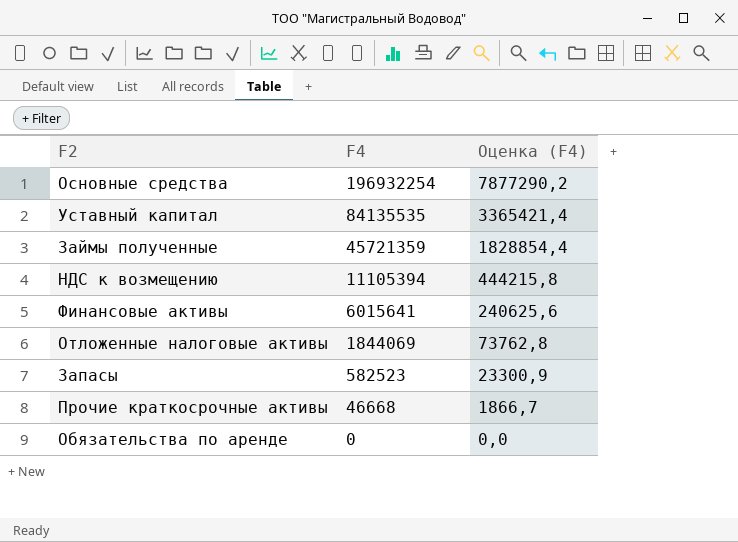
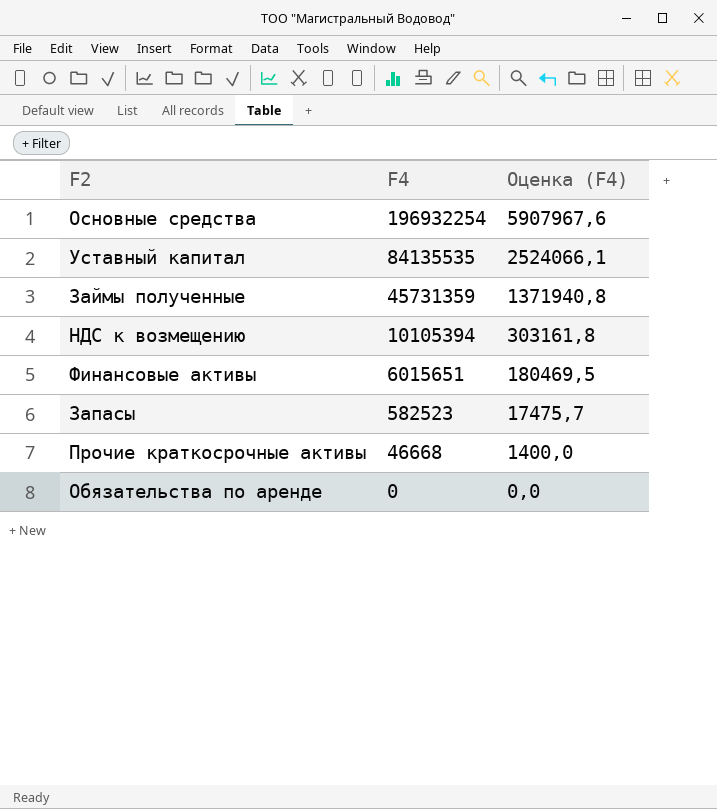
column Оценка (F4) | formula: [F4] * 0,04 -> [F4] * 0,03
row Отложенные налоговые активы: 1844069 | 73762,8 -> none
Займы полученные | F4: 45721359 -> 45731359
НДС к возмещению | F4: 11105394 -> 10105394
Финансовые активы | F4: 6015641 -> 6015651

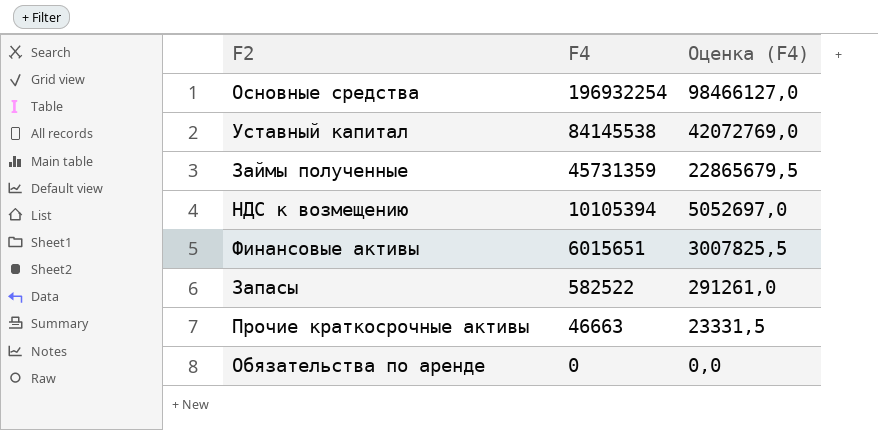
column Оценка (F4) | formula: [F4] * 0,03 -> [F4] * 0,5
Уставный капитал | F4: 84135535 -> 84145538
Запасы | F4: 582523 -> 582522
Прочие краткосрочные активы | F4: 46668 -> 46663

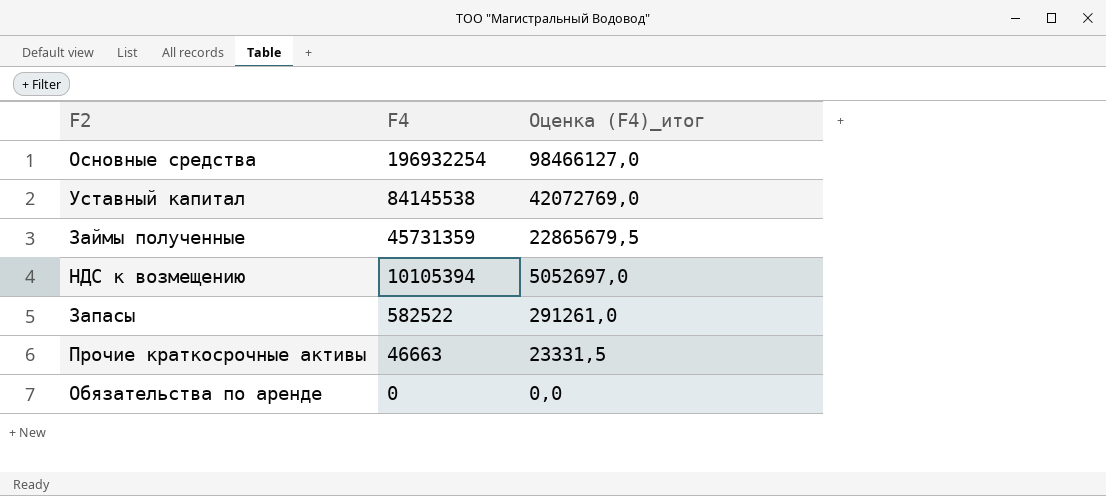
column name: Оценка (F4) -> Оценка (F4)_итог
row Финансовые активы: 6015651 | 3007825,5 -> none

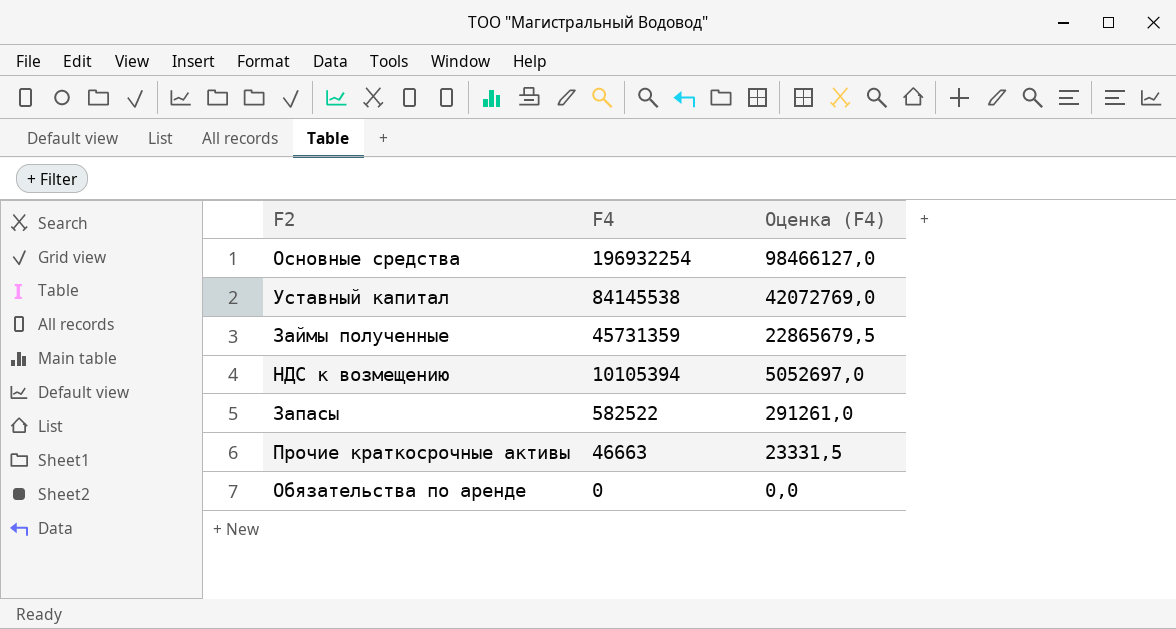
column name: Оценка (F4)_итог -> Оценка (F4)

